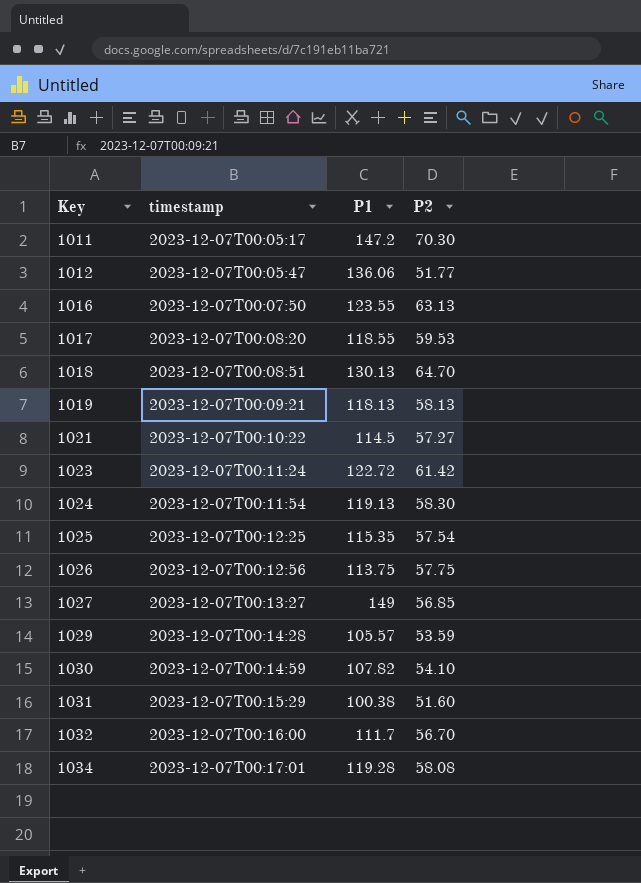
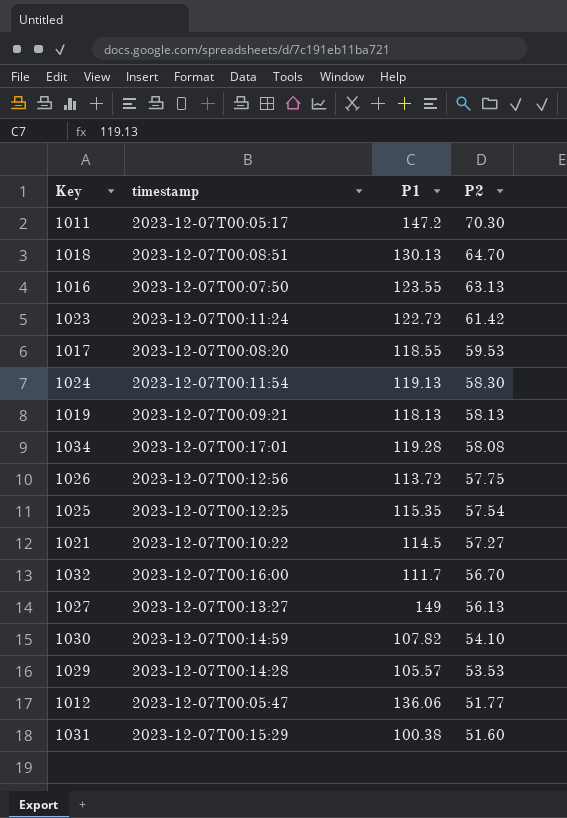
row order: Key ascending -> P2 descending
1026 | P1: 113.75 -> 113.72
1027 | P2: 56.85 -> 56.13
1029 | P2: 53.59 -> 53.53

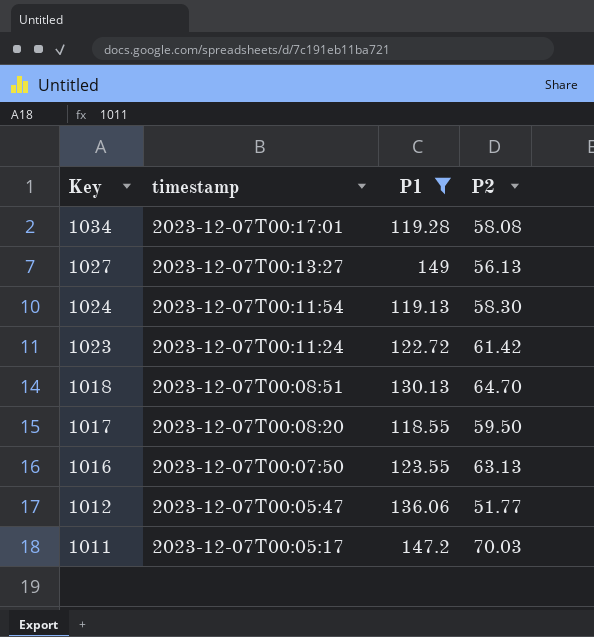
filter: none -> P1 >= 118.55
row order: P2 descending -> Key descending
1017 | P2: 59.53 -> 59.50
1011 | P2: 70.30 -> 70.03

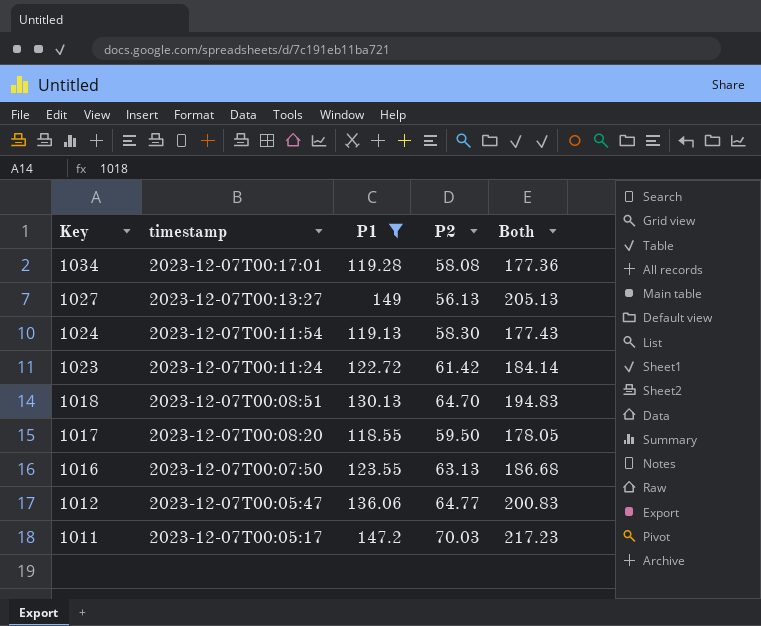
column Both | formula: none -> [P1] + [P2]
1012 | P2: 51.77 -> 64.77

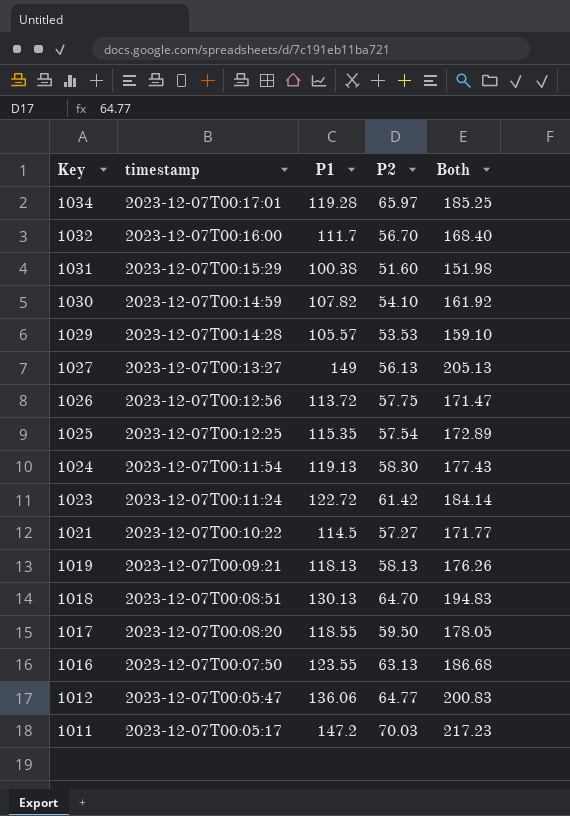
filter: P1 >= 118.55 -> none
1034 | P2: 58.08 -> 65.97
1034 | Both: 177.36 -> 185.25

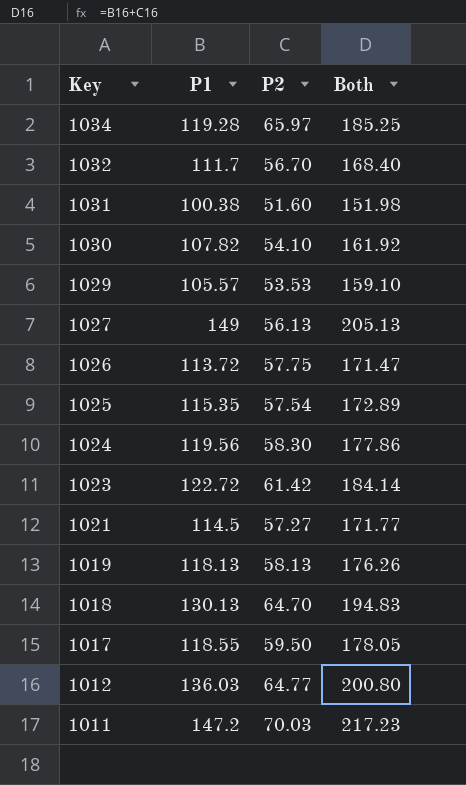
column timestamp | position: 2 -> none
row 1016: 2023-12-07T00:07:50 | 123.55 | 63.13 | 186.68 -> none
1024 | P1: 119.13 -> 119.56
1024 | Both: 177.43 -> 177.86
1012 | P1: 136.06 -> 136.03
1012 | Both: 200.83 -> 200.80

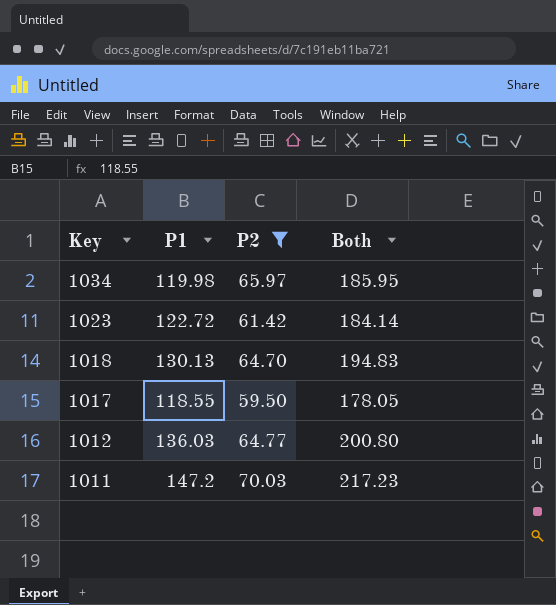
filter: none -> P2 >= 59.50
1034 | P1: 119.28 -> 119.98
1034 | Both: 185.25 -> 185.95

